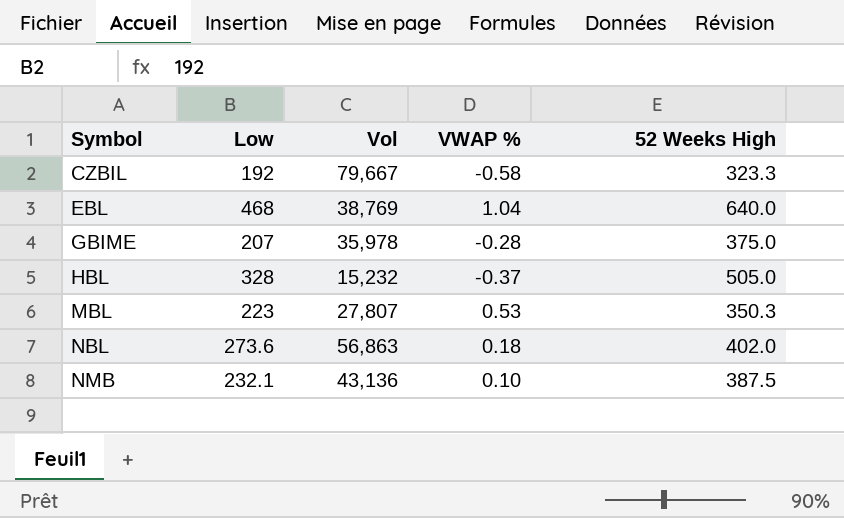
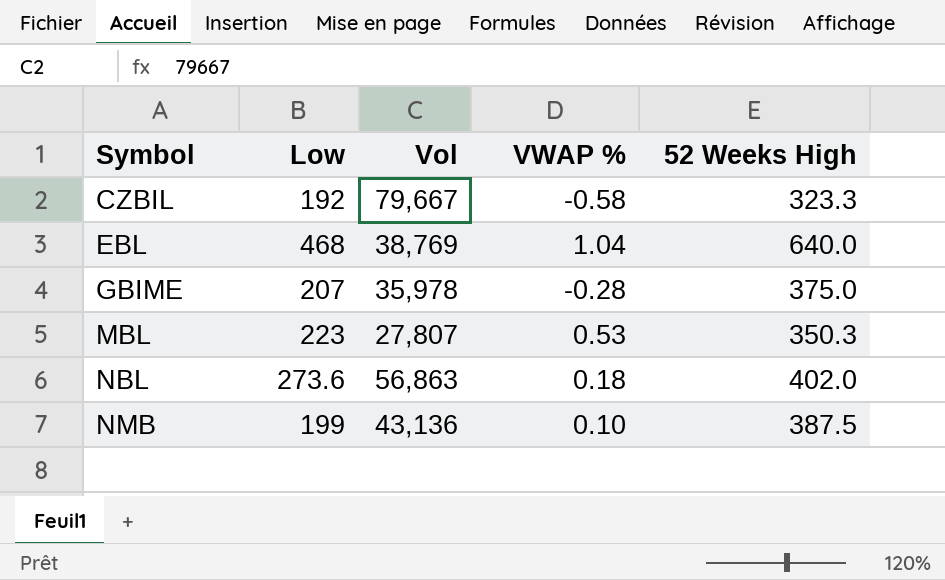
row HBL: 328 | 15,232 | -0.37 | 505.0 -> none
NMB | Low: 232.1 -> 199

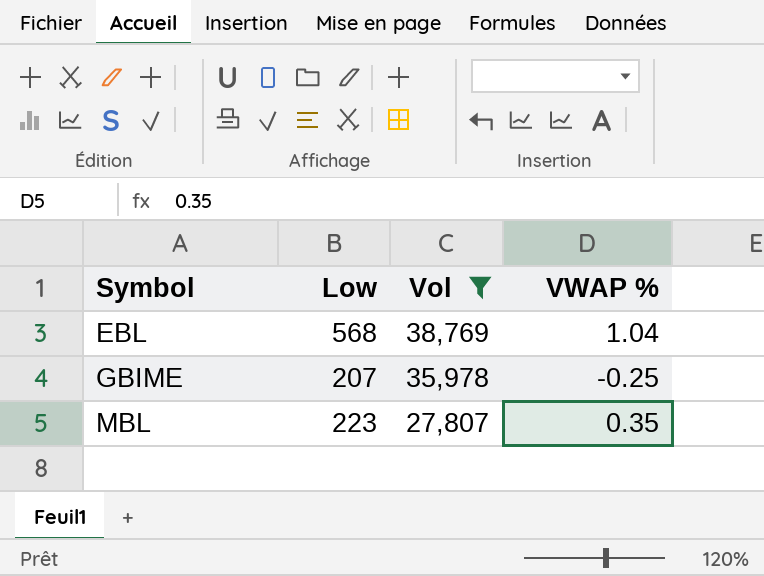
filter: none -> Vol <= 38,769
column 52 Weeks High | position: 5 -> none
EBL | Low: 468 -> 568
GBIME | VWAP %: -0.28 -> -0.25
MBL | VWAP %: 0.53 -> 0.35

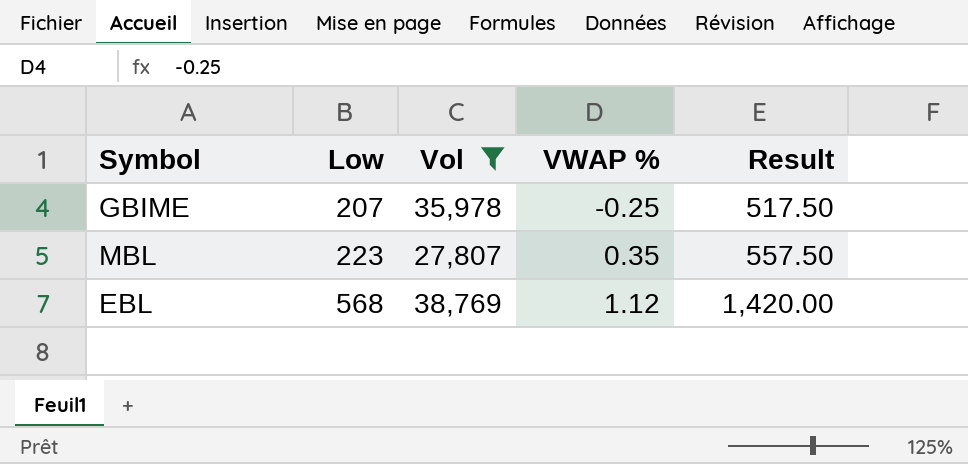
row order: Symbol ascending -> Low ascending
column Result | formula: none -> [Low] * 2.5
EBL | VWAP %: 1.04 -> 1.12

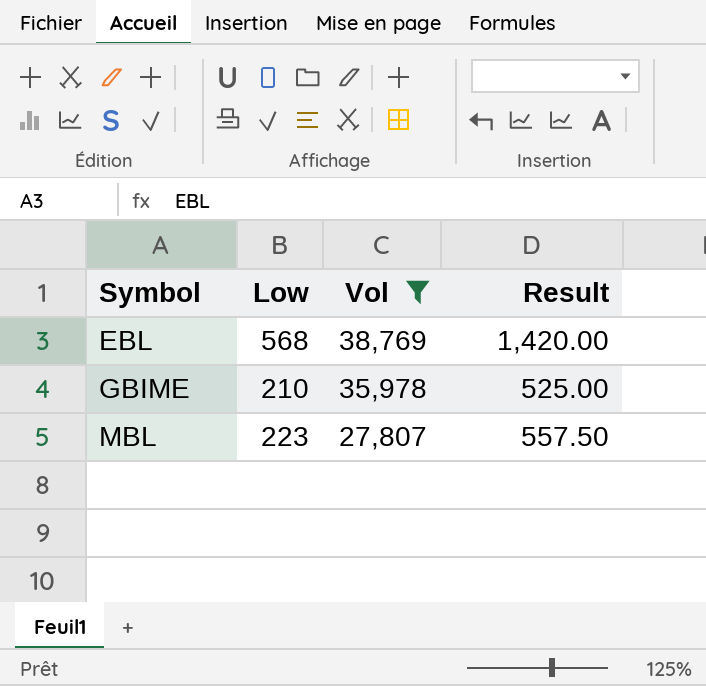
row order: Low ascending -> Symbol ascending
column VWAP % | position: 4 -> none
GBIME | Low: 207 -> 210
GBIME | Result: 517.50 -> 525.00

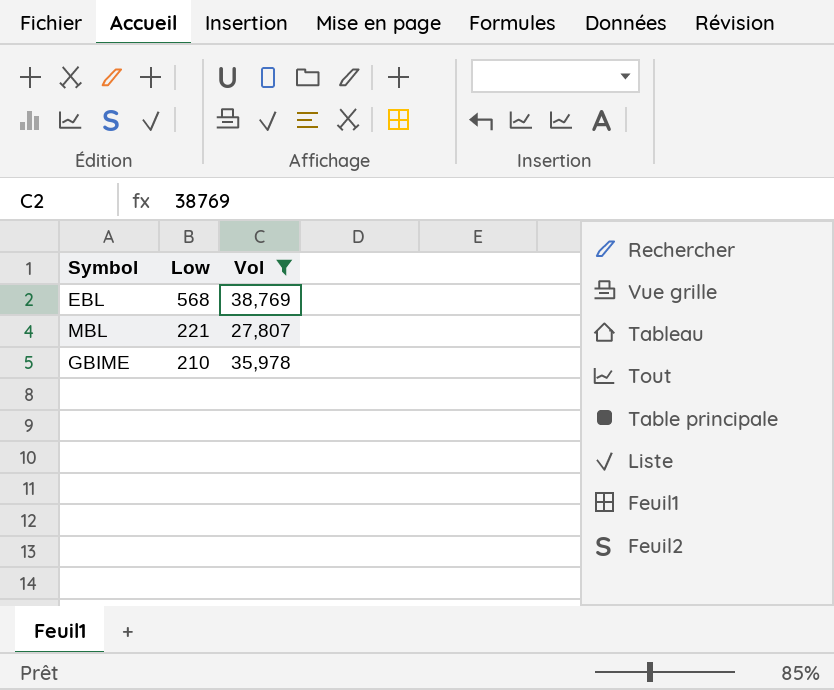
row order: Symbol ascending -> Low descending
column Result | formula: [Low] * 2.5 -> none
MBL | Low: 223 -> 221

